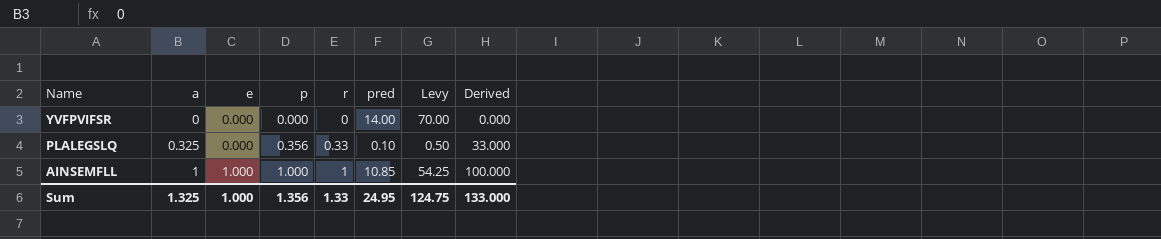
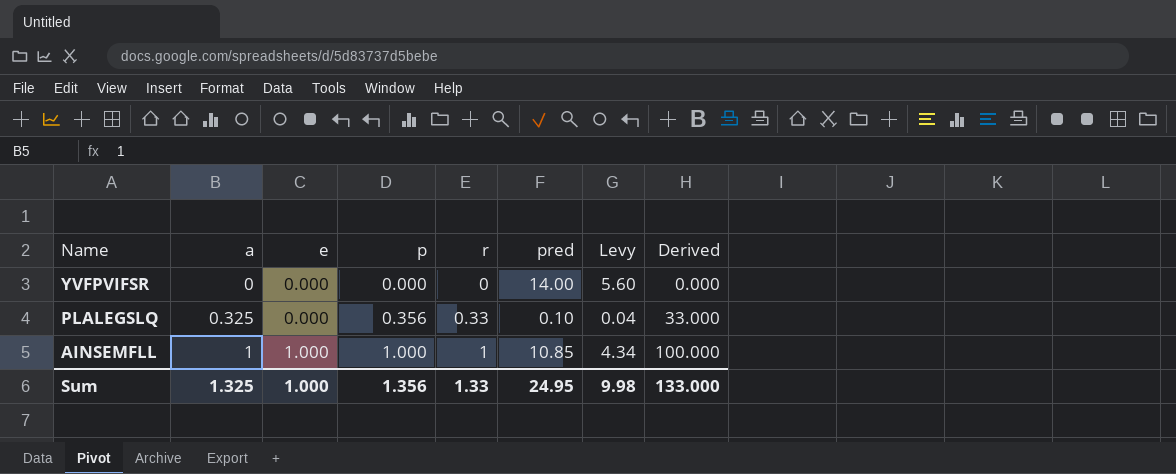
column Levy | formula: [pred] * 5 -> [pred] * 0.4
Sum | Levy: 124.75 -> 9.98

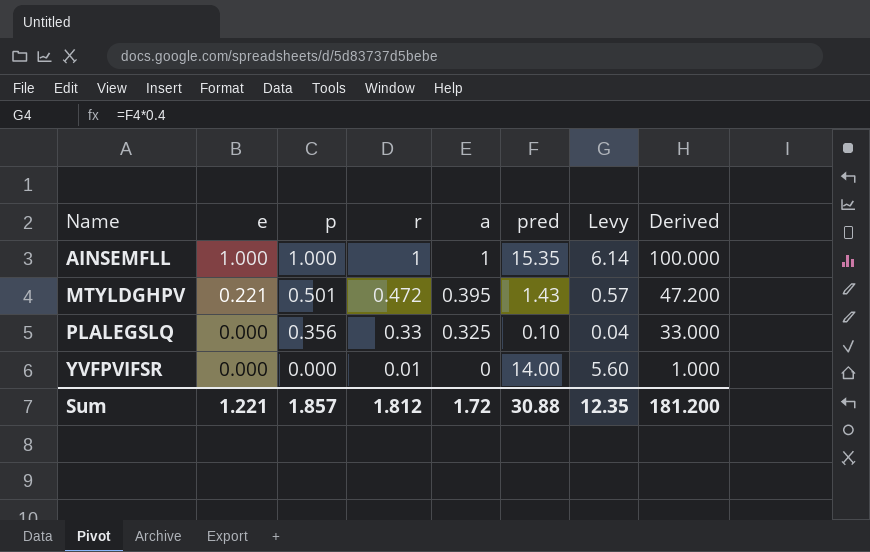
row order: Name descending -> Name ascending
column a | position: 2 -> 5
AINSEMFLL | pred: 10.85 -> 15.35
AINSEMFLL | Levy: 4.34 -> 6.14
row MTYLDGHPV: none -> 0.221 | 0.501 | 0.472 | 0.395 | 1.43 | 0.57 | 47.200
YVFPVIFSR | r: 0 -> 0.01
YVFPVIFSR | Derived: 0.000 -> 1.000
Sum | e: 1.000 -> 1.221
Sum | p: 1.356 -> 1.857
Sum | r: 1.33 -> 1.812
Sum | a: 1.325 -> 1.72
Sum | pred: 24.95 -> 30.88
Sum | Levy: 9.98 -> 12.35
Sum | Derived: 133.000 -> 181.200

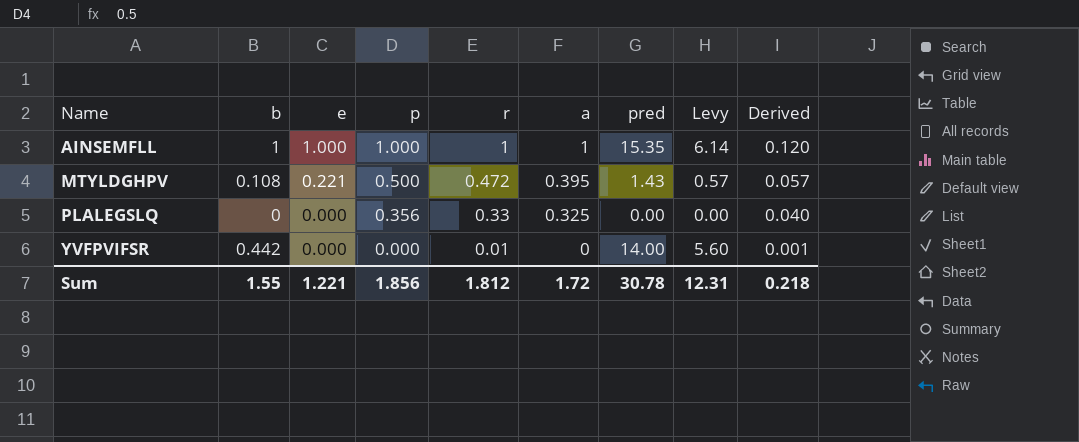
column b | position: none -> 2
column Derived | formula: [r] * 100 -> [r] * 0.12
MTYLDGHPV | p: 0.501 -> 0.500
PLALEGSLQ | pred: 0.10 -> 0.00
PLALEGSLQ | Levy: 0.04 -> 0.00
Sum | p: 1.857 -> 1.856
Sum | pred: 30.88 -> 30.78
Sum | Levy: 12.35 -> 12.31
Sum | Derived: 181.200 -> 0.218

